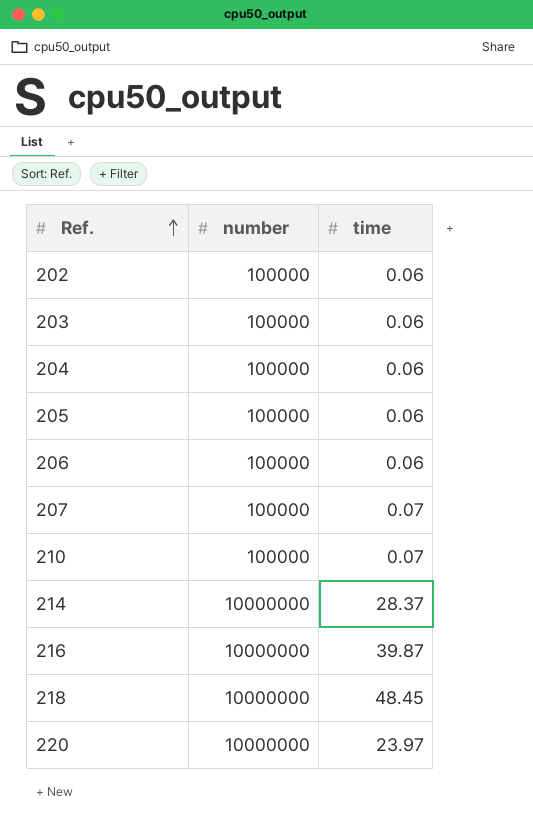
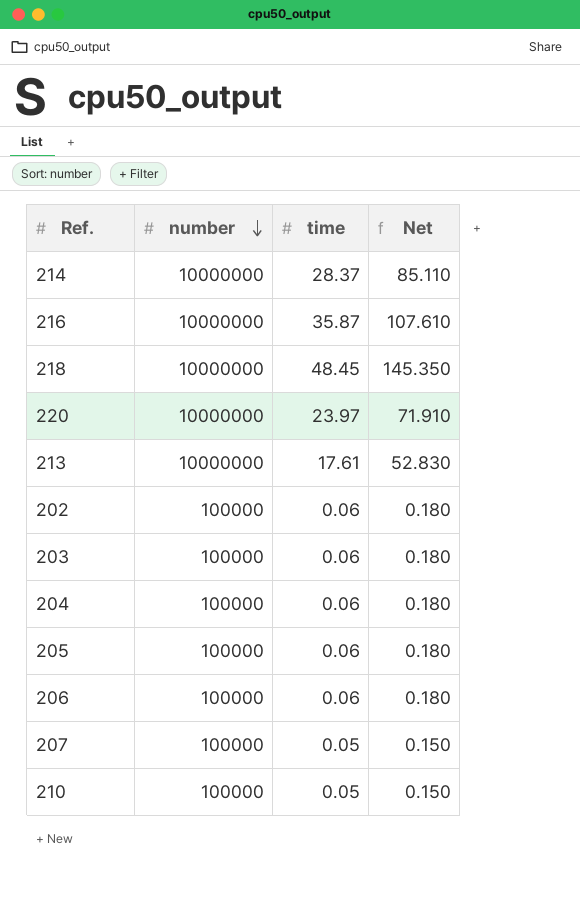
row order: Ref. ascending -> number descending
column Net | formula: none -> [time] * 3
216 | time: 39.87 -> 35.87
row 213: none -> 10000000 | 17.61 | 52.830
207 | time: 0.07 -> 0.05
210 | time: 0.07 -> 0.05

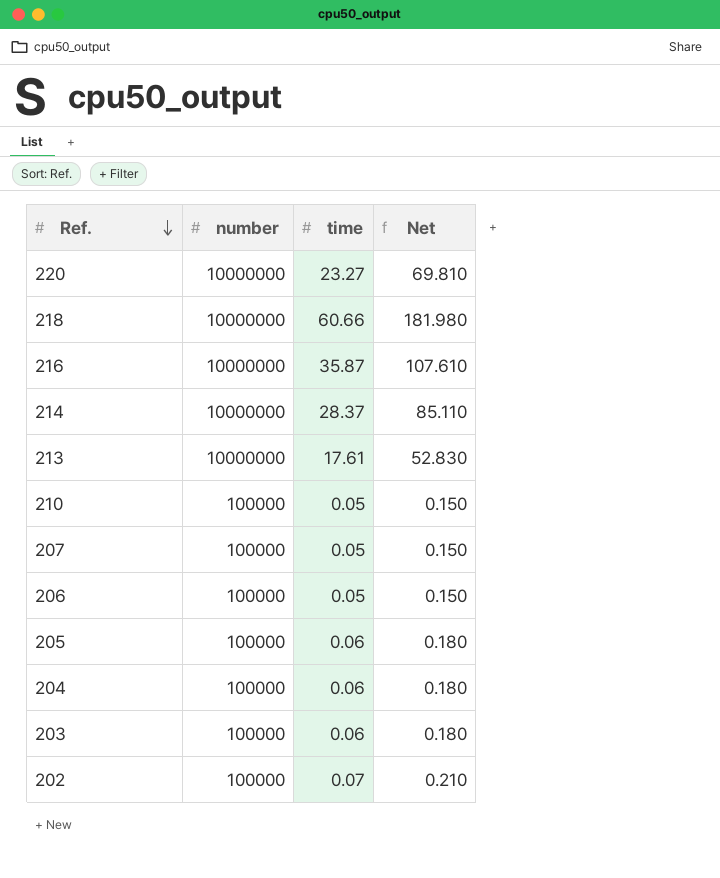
row order: number descending -> Ref. descending
220 | time: 23.97 -> 23.27
220 | Net: 71.910 -> 69.810
218 | time: 48.45 -> 60.66
218 | Net: 145.350 -> 181.980
206 | time: 0.06 -> 0.05
206 | Net: 0.180 -> 0.150
202 | time: 0.06 -> 0.07
202 | Net: 0.180 -> 0.210

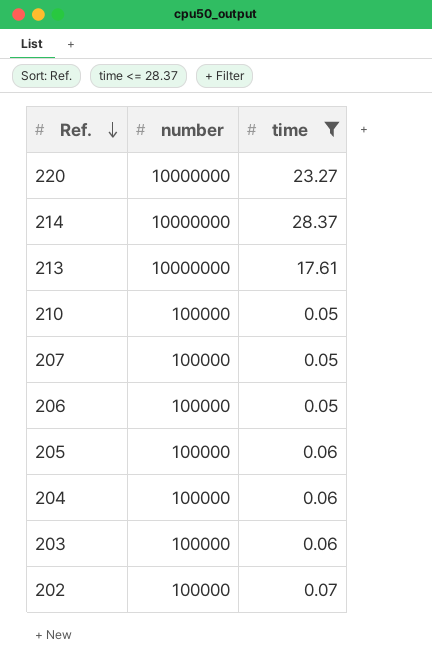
filter: none -> time <= 28.37
column Net | formula: [time] * 3 -> none

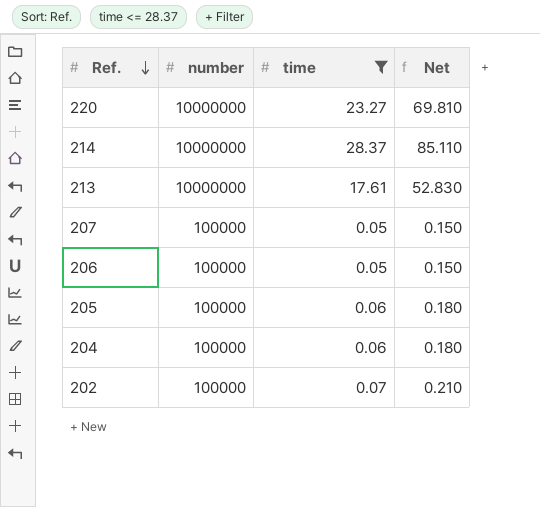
column Net | formula: none -> [time] * 3
row 210: 100000 | 0.05 -> none
row 203: 100000 | 0.06 -> none

